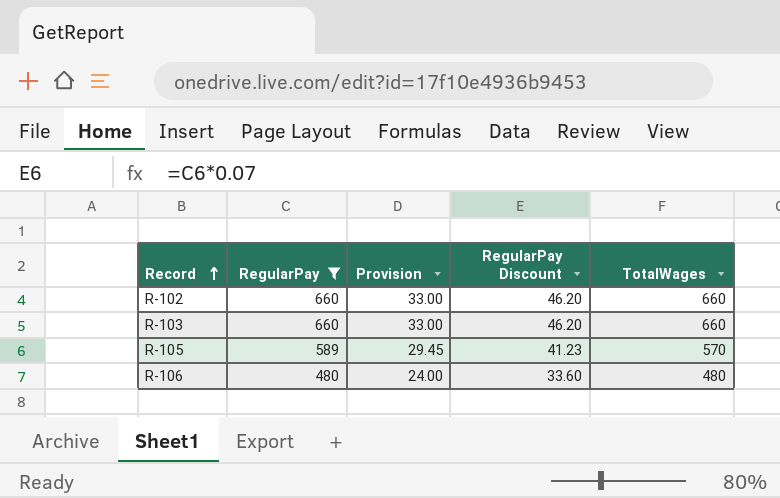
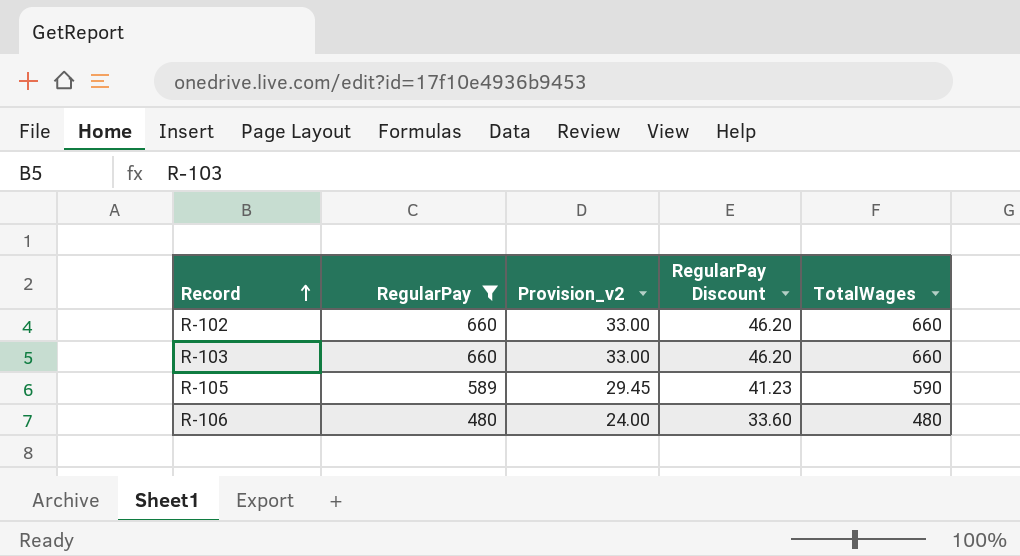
column name: Provision -> Provision_v2
R-105 | TotalWages: 570 -> 590

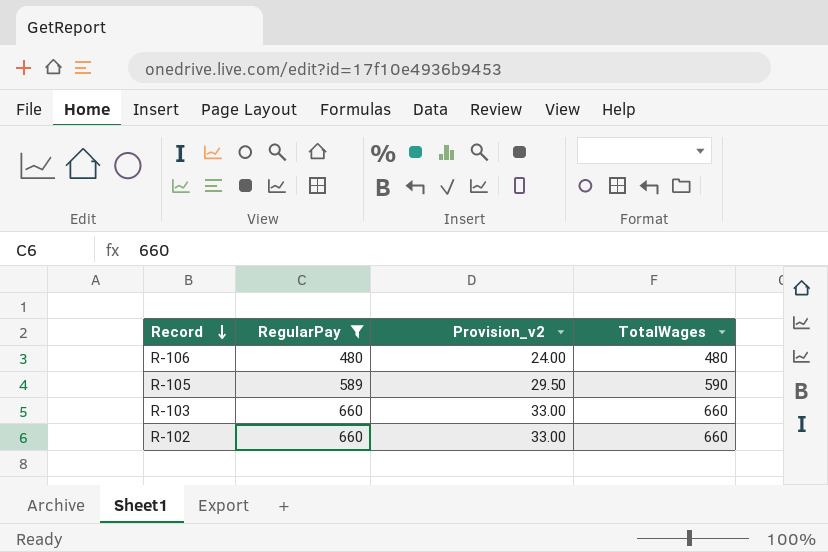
row order: Record ascending -> Record descending
column RegularPay Discount | formula: [RegularPay] * 0.07 -> none
column Provision_v2 | formula: [RegularPay] * 0.05 -> [TotalWages] * 0.05

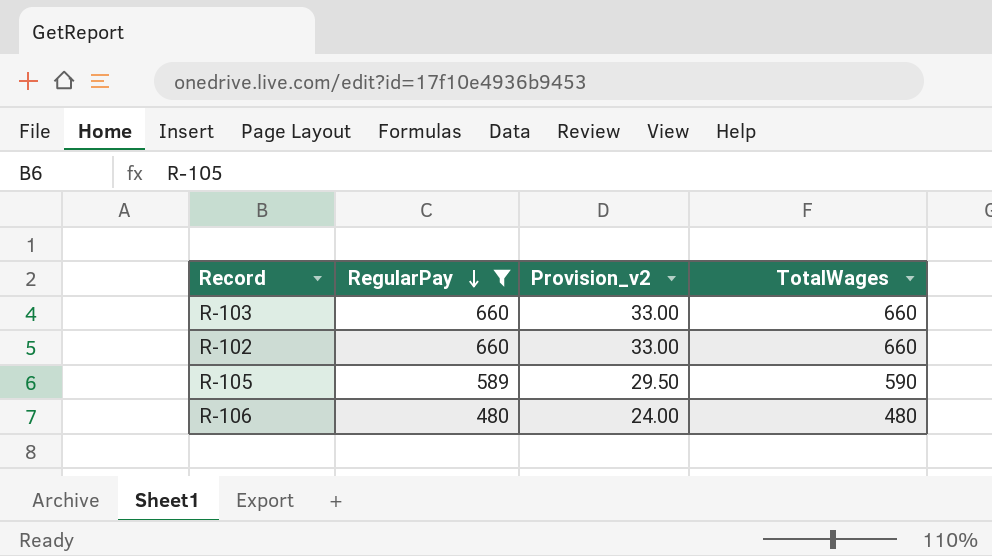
row order: Record descending -> RegularPay descending

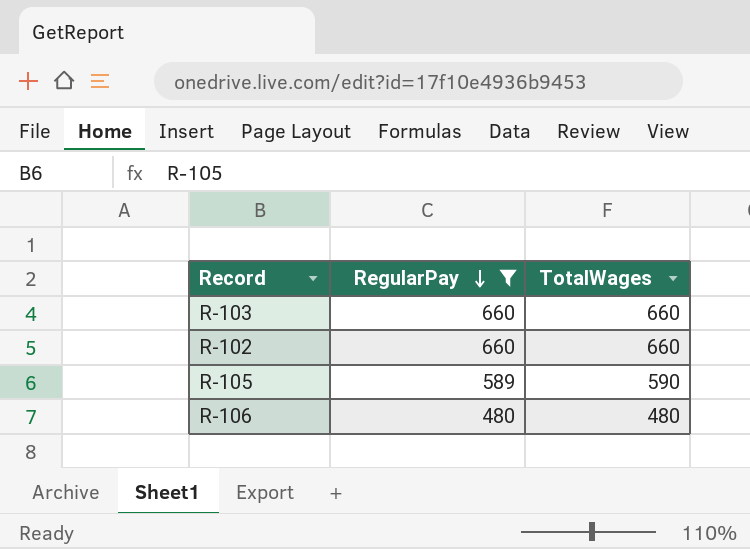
column Provision_v2 | formula: [TotalWages] * 0.05 -> none

